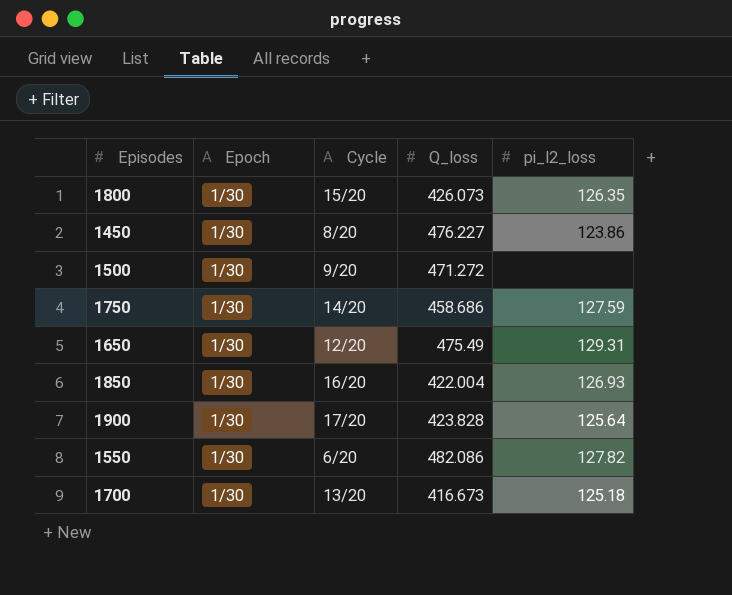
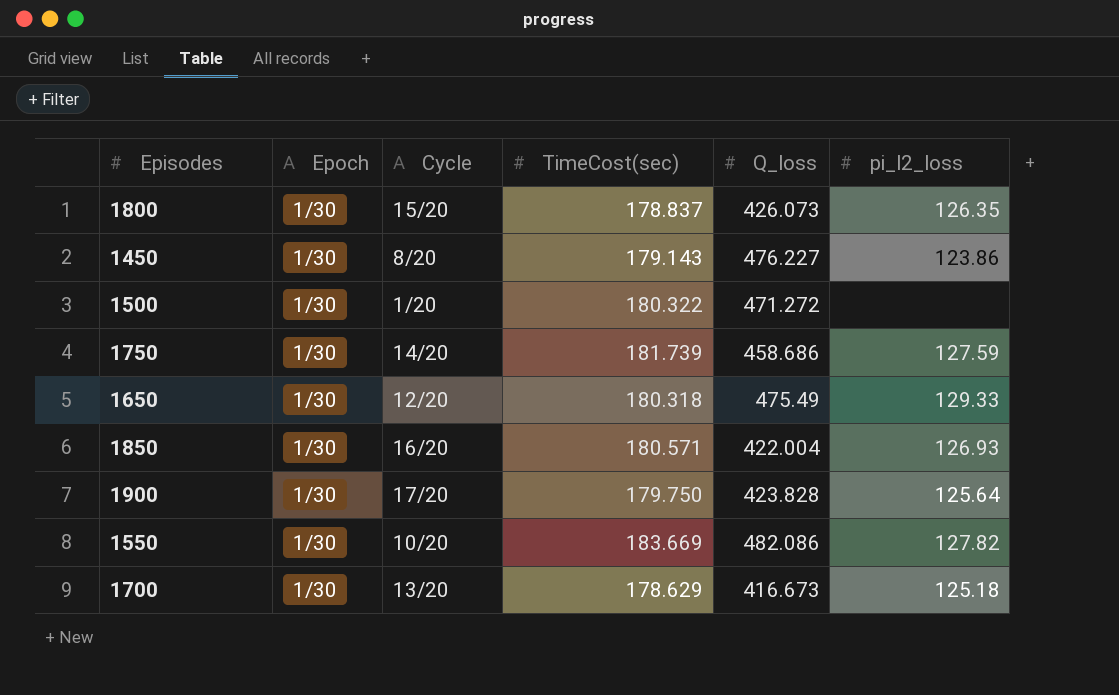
column TimeCost(sec) | position: none -> 4
1500 | Cycle: 9/20 -> 1/20
1650 | pi_l2_loss: 129.31 -> 129.33
1550 | Cycle: 6/20 -> 10/20

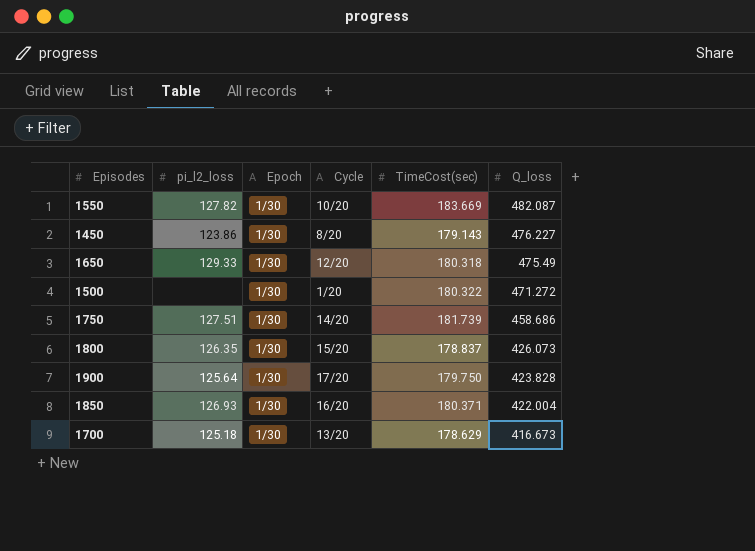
row order: none -> Q_loss descending
column pi_l2_loss | position: 6 -> 2
1550 | Q_loss: 482.086 -> 482.087
1750 | pi_l2_loss: 127.59 -> 127.51
1850 | TimeCost(sec): 180.571 -> 180.371

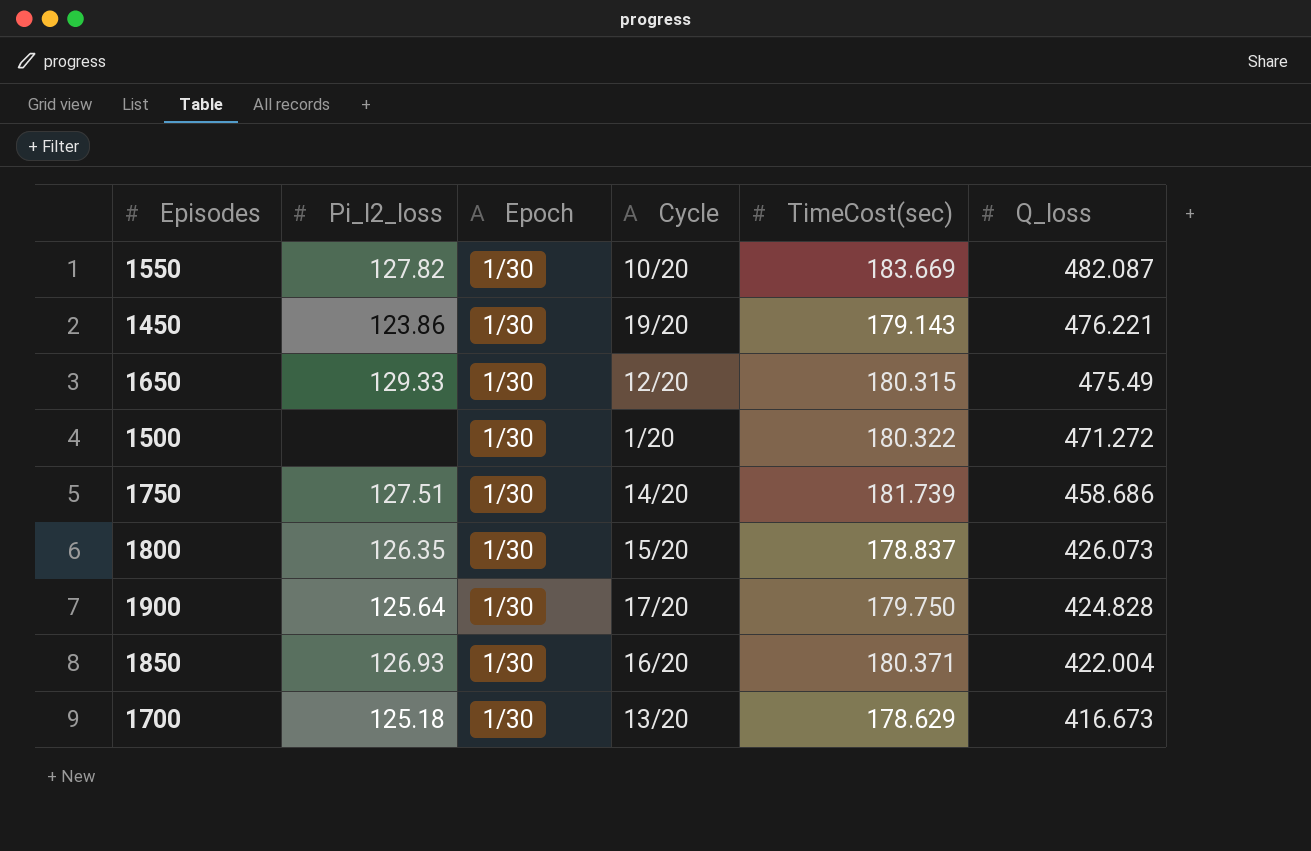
column name: pi_l2_loss -> Pi_l2_loss
1450 | Cycle: 8/20 -> 19/20
1450 | Q_loss: 476.227 -> 476.221
1650 | TimeCost(sec): 180.318 -> 180.315
1900 | Q_loss: 423.828 -> 424.828

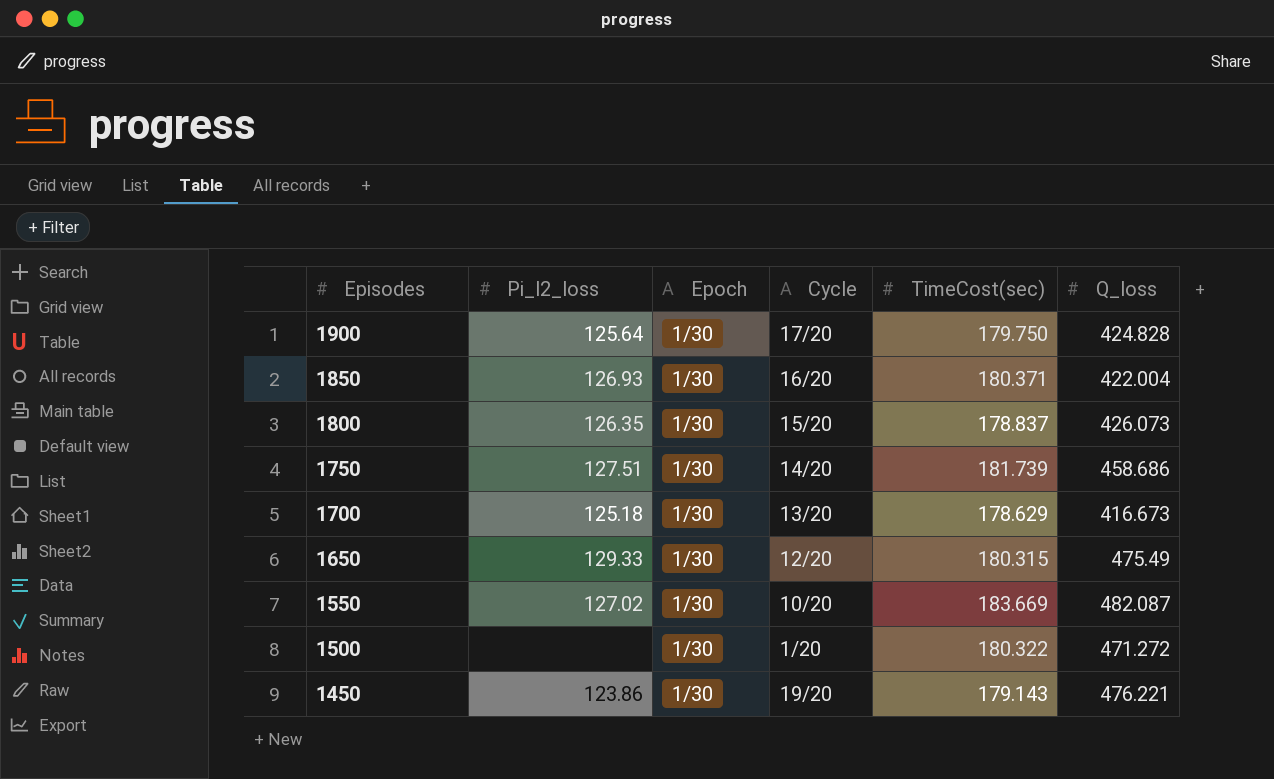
row order: Q_loss descending -> Episodes descending
1550 | Pi_l2_loss: 127.82 -> 127.02

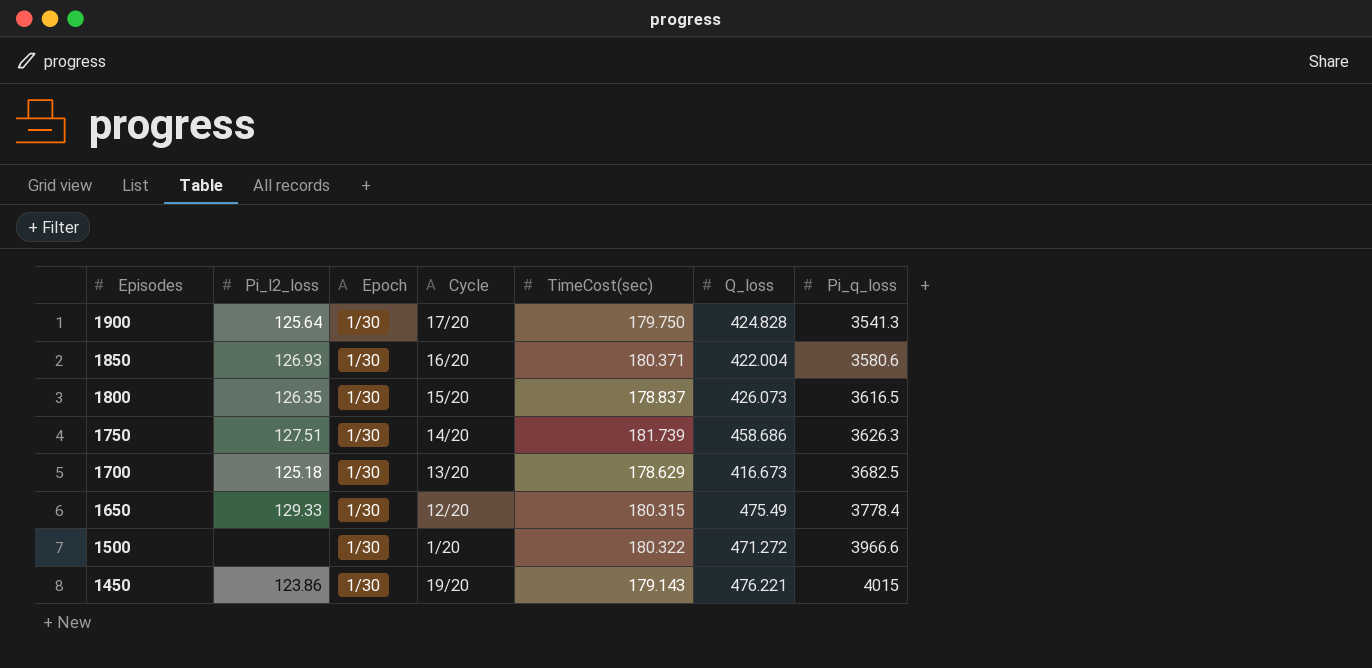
column Pi_q_loss | position: none -> 7
row 1550: 127.02 | 1/30 | 10/20 | 183.669 | 482.087 -> none

